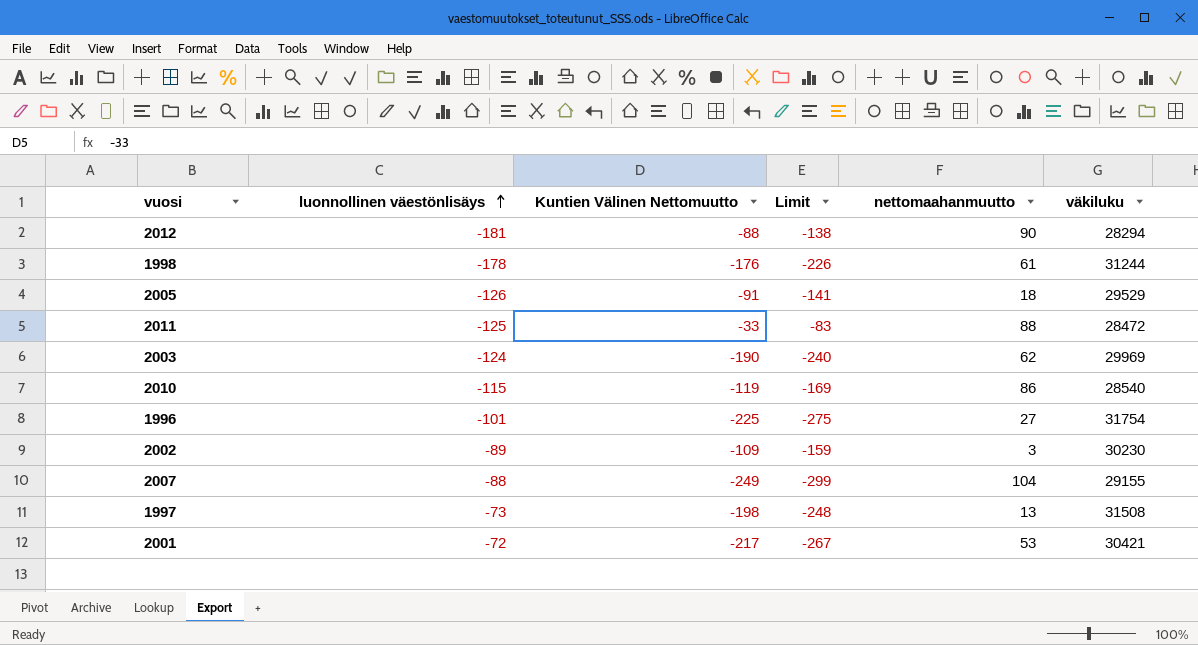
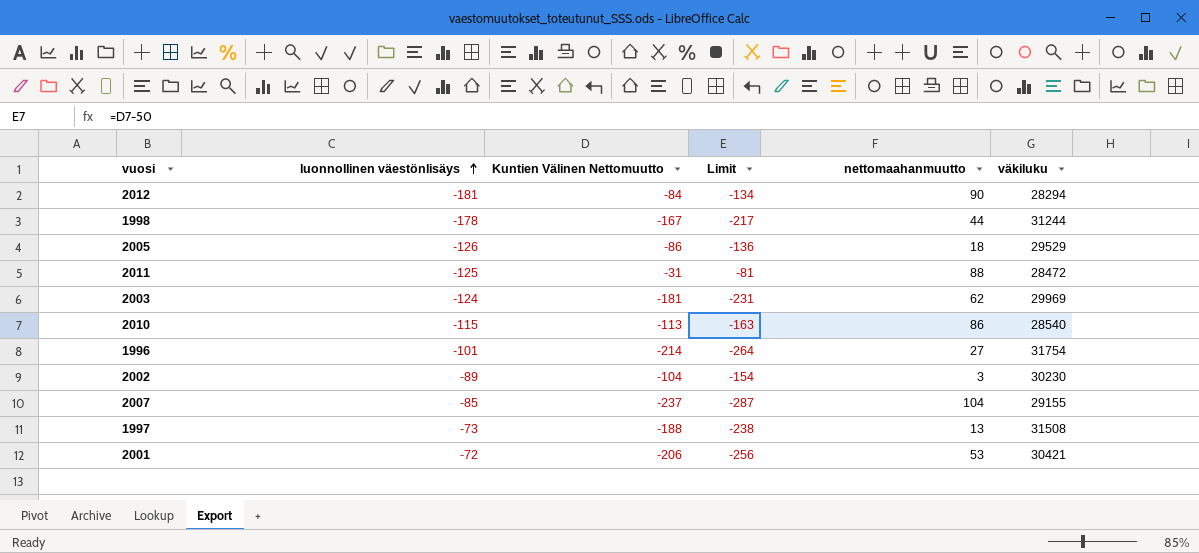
2012 | Kuntien Välinen Nettomuutto: -88 -> -84
2012 | Limit: -138 -> -134
1998 | Kuntien Välinen Nettomuutto: -176 -> -167
1998 | Limit: -226 -> -217
1998 | nettomaahanmuutto: 61 -> 44
2005 | Kuntien Välinen Nettomuutto: -91 -> -86
2005 | Limit: -141 -> -136
2011 | Kuntien Välinen Nettomuutto: -33 -> -31
2011 | Limit: -83 -> -81
2003 | Kuntien Välinen Nettomuutto: -190 -> -181
2003 | Limit: -240 -> -231
2010 | Kuntien Välinen Nettomuutto: -119 -> -113
2010 | Limit: -169 -> -163
1996 | Kuntien Välinen Nettomuutto: -225 -> -214
1996 | Limit: -275 -> -264
2002 | Kuntien Välinen Nettomuutto: -109 -> -104
2002 | Limit: -159 -> -154
2007 | luonnollinen väestönlisäys: -88 -> -85
2007 | Kuntien Välinen Nettomuutto: -249 -> -237
2007 | Limit: -299 -> -287
1997 | Kuntien Välinen Nettomuutto: -198 -> -188
1997 | Limit: -248 -> -238
2001 | Kuntien Välinen Nettomuutto: -217 -> -206
2001 | Limit: -267 -> -256

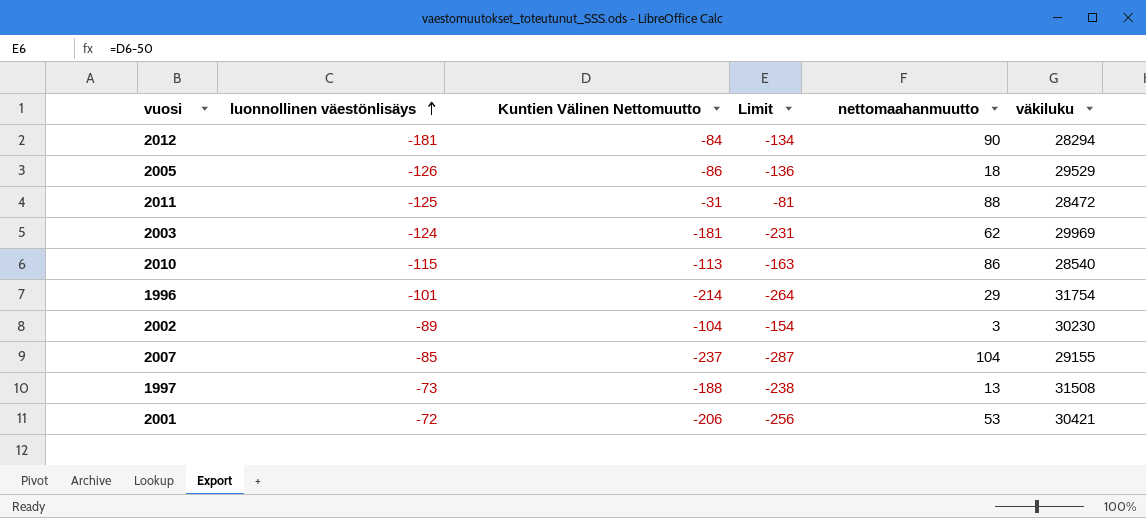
row 1998: -178 | -167 | -217 | 44 | 31244 -> none
1996 | nettomaahanmuutto: 27 -> 29

